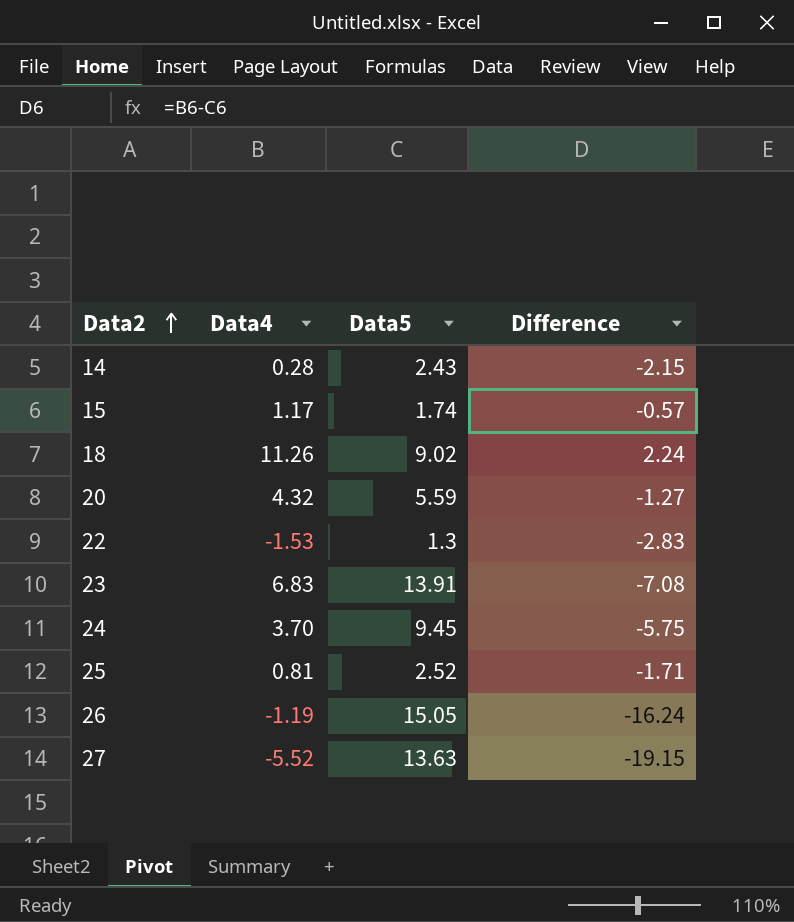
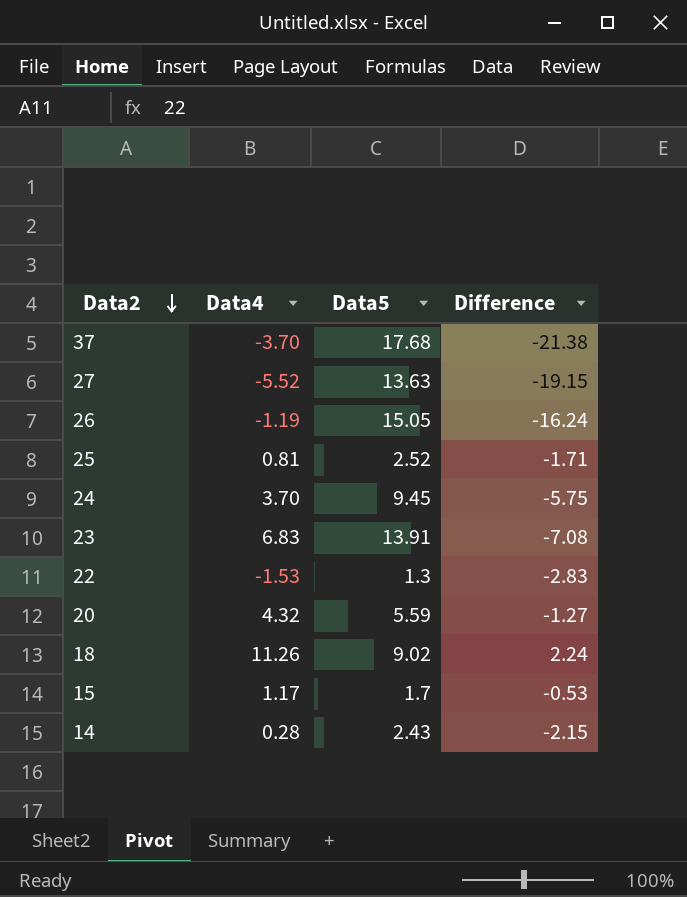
row order: Data2 ascending -> Data2 descending
row 37: none -> -3.70 | 17.68 | -21.38
15 | Data5: 1.74 -> 1.7
15 | Difference: -0.57 -> -0.53

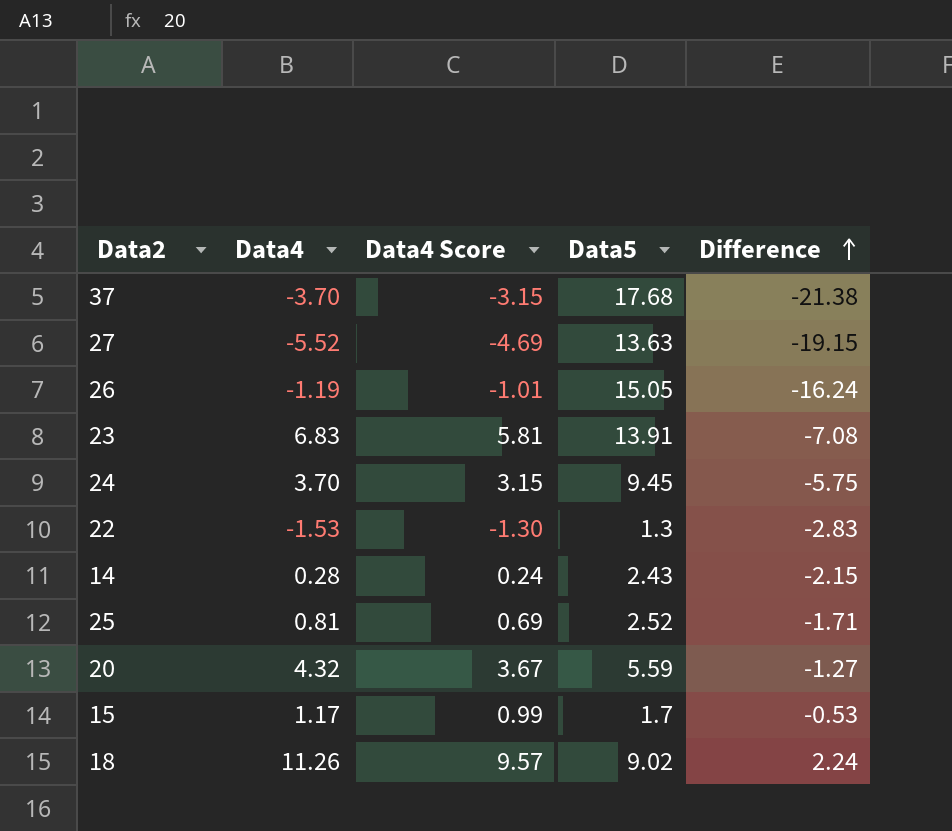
row order: Data2 descending -> Difference ascending
column Data4 Score | formula: none -> [Data4] * 0.85

